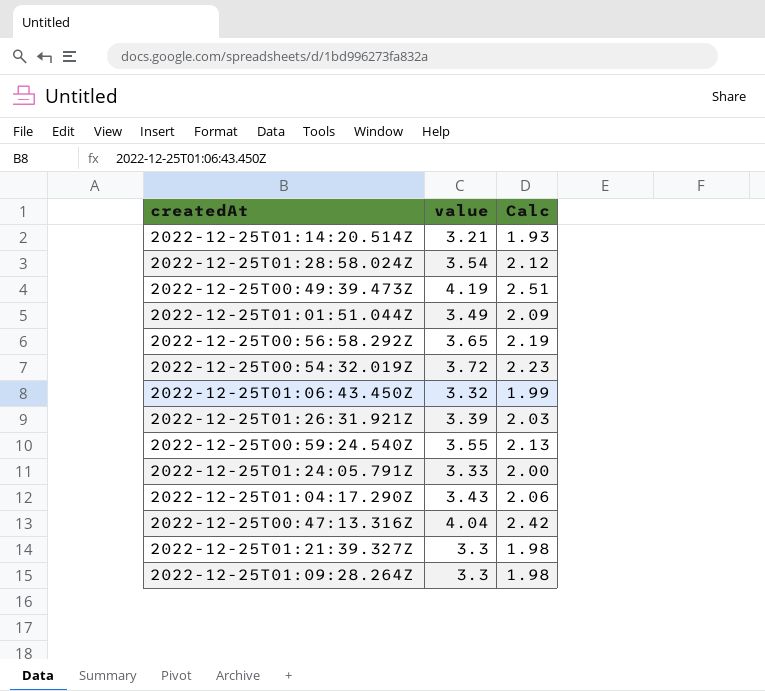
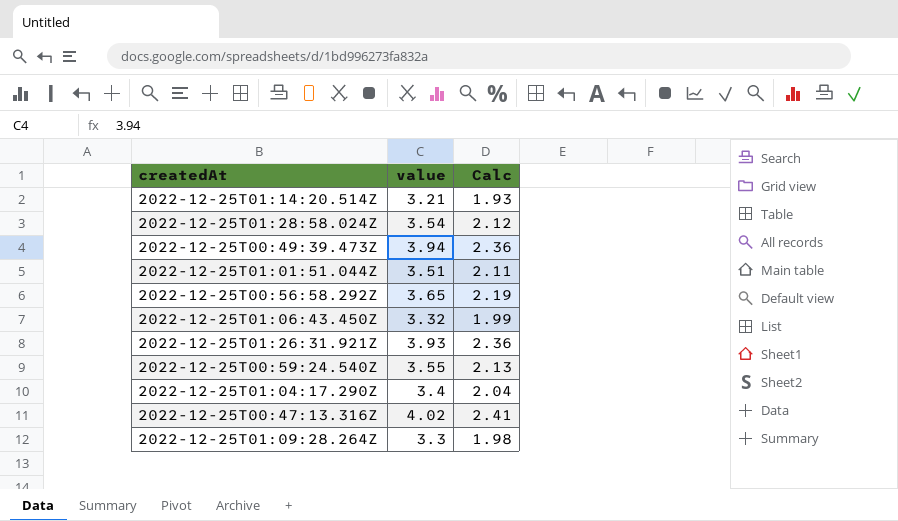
row 2022-12-25T00:54:32.019Z: 3.72 | 2.23 -> none
row 2022-12-25T01:24:05.791Z: 3.33 | 2.00 -> none
row 2022-12-25T01:21:39.327Z: 3.3 | 1.98 -> none
2022-12-25T00:49:39.473Z | value: 4.19 -> 3.94
2022-12-25T00:49:39.473Z | Calc: 2.51 -> 2.36
2022-12-25T01:01:51.044Z | value: 3.49 -> 3.51
2022-12-25T01:01:51.044Z | Calc: 2.09 -> 2.11
2022-12-25T01:26:31.921Z | value: 3.39 -> 3.93
2022-12-25T01:26:31.921Z | Calc: 2.03 -> 2.36
2022-12-25T01:04:17.290Z | value: 3.43 -> 3.4
2022-12-25T01:04:17.290Z | Calc: 2.06 -> 2.04
2022-12-25T00:47:13.316Z | value: 4.04 -> 4.02
2022-12-25T00:47:13.316Z | Calc: 2.42 -> 2.41

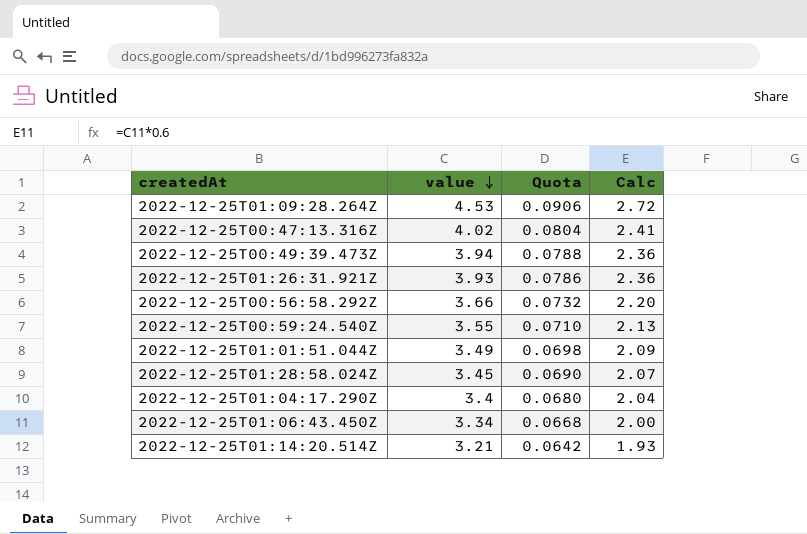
row order: none -> value descending
column Quota | formula: none -> [value] * 0.02
2022-12-25T01:09:28.264Z | value: 3.3 -> 4.53
2022-12-25T01:09:28.264Z | Calc: 1.98 -> 2.72
2022-12-25T00:56:58.292Z | value: 3.65 -> 3.66
2022-12-25T00:56:58.292Z | Calc: 2.19 -> 2.20
2022-12-25T01:01:51.044Z | value: 3.51 -> 3.49
2022-12-25T01:01:51.044Z | Calc: 2.11 -> 2.09
2022-12-25T01:28:58.024Z | value: 3.54 -> 3.45
2022-12-25T01:28:58.024Z | Calc: 2.12 -> 2.07
2022-12-25T01:06:43.450Z | value: 3.32 -> 3.34
2022-12-25T01:06:43.450Z | Calc: 1.99 -> 2.00

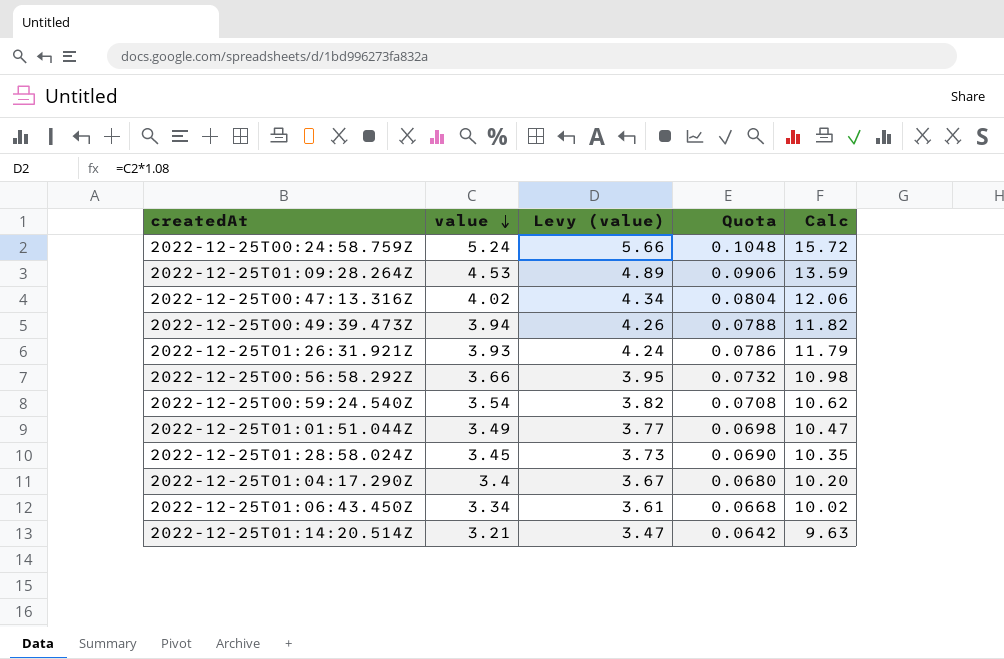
column Levy (value) | formula: none -> [value] * 1.08
column Calc | formula: [value] * 0.6 -> [value] * 3
row 2022-12-25T00:24:58.759Z: none -> 5.24 | 5.66 | 0.1048 | 15.72
2022-12-25T00:59:24.540Z | value: 3.55 -> 3.54
2022-12-25T00:59:24.540Z | Quota: 0.0710 -> 0.0708

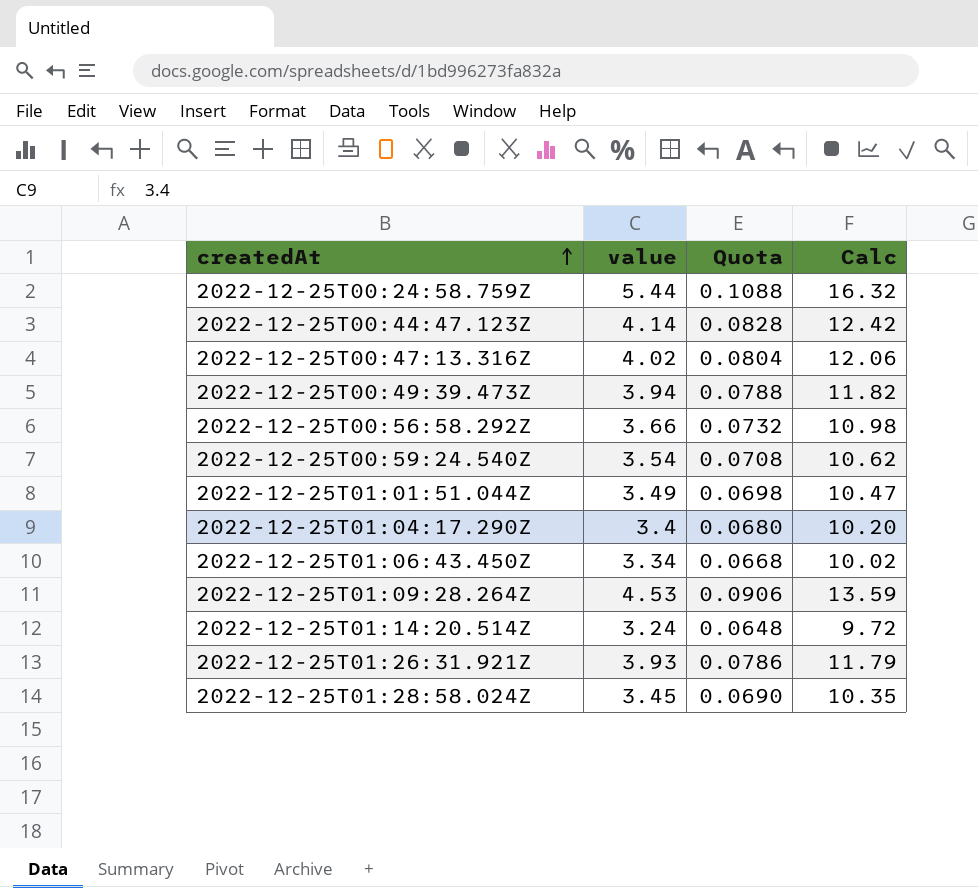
row order: value descending -> createdAt ascending
column Levy (value) | formula: [value] * 1.08 -> none
2022-12-25T00:24:58.759Z | value: 5.24 -> 5.44
2022-12-25T00:24:58.759Z | Quota: 0.1048 -> 0.1088
2022-12-25T00:24:58.759Z | Calc: 15.72 -> 16.32
row 2022-12-25T00:44:47.123Z: none -> 4.14 | 0.0828 | 12.42
2022-12-25T01:14:20.514Z | value: 3.21 -> 3.24
2022-12-25T01:14:20.514Z | Quota: 0.0642 -> 0.0648
2022-12-25T01:14:20.514Z | Calc: 9.63 -> 9.72

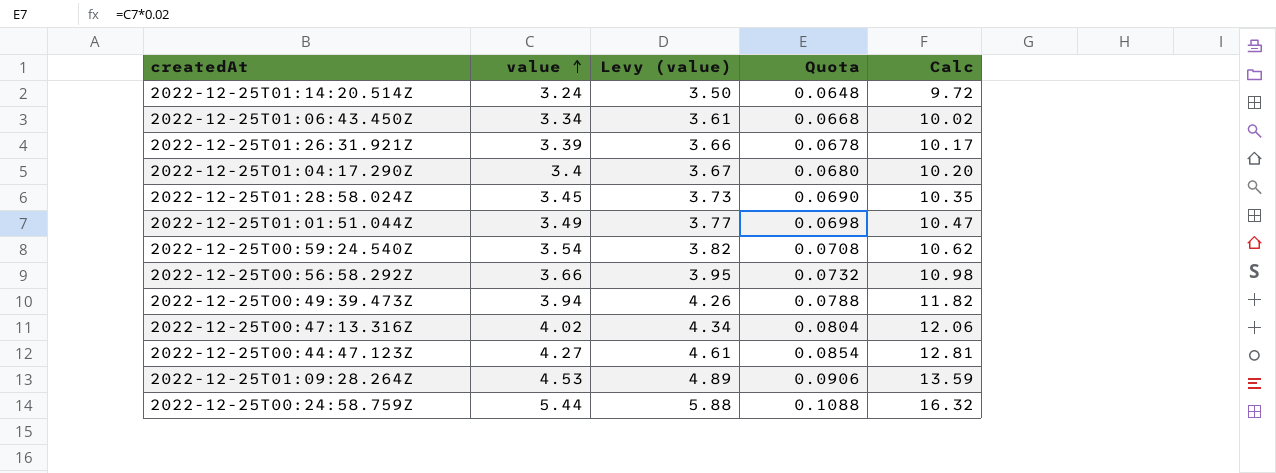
row order: createdAt ascending -> value ascending
column Levy (value) | formula: none -> [value] * 1.08
2022-12-25T01:26:31.921Z | value: 3.93 -> 3.39
2022-12-25T01:26:31.921Z | Quota: 0.0786 -> 0.0678
2022-12-25T01:26:31.921Z | Calc: 11.79 -> 10.17
2022-12-25T00:44:47.123Z | value: 4.14 -> 4.27
2022-12-25T00:44:47.123Z | Quota: 0.0828 -> 0.0854
2022-12-25T00:44:47.123Z | Calc: 12.42 -> 12.81

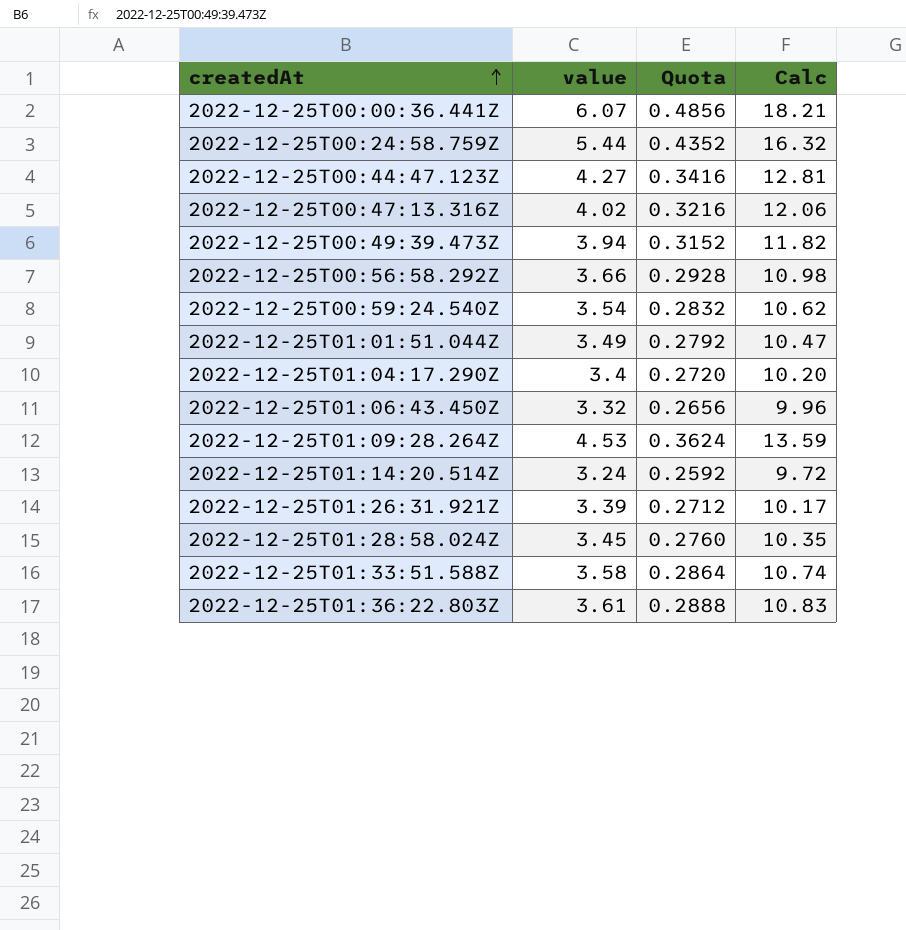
row order: value ascending -> createdAt ascending
column Levy (value) | formula: [value] * 1.08 -> none
column Quota | formula: [value] * 0.02 -> [value] * 0.08
row 2022-12-25T00:00:36.441Z: none -> 6.07 | 0.4856 | 18.21
2022-12-25T01:06:43.450Z | value: 3.34 -> 3.32
2022-12-25T01:06:43.450Z | Calc: 10.02 -> 9.96
row 2022-12-25T01:33:51.588Z: none -> 3.58 | 0.2864 | 10.74
row 2022-12-25T01:36:22.803Z: none -> 3.61 | 0.2888 | 10.83

